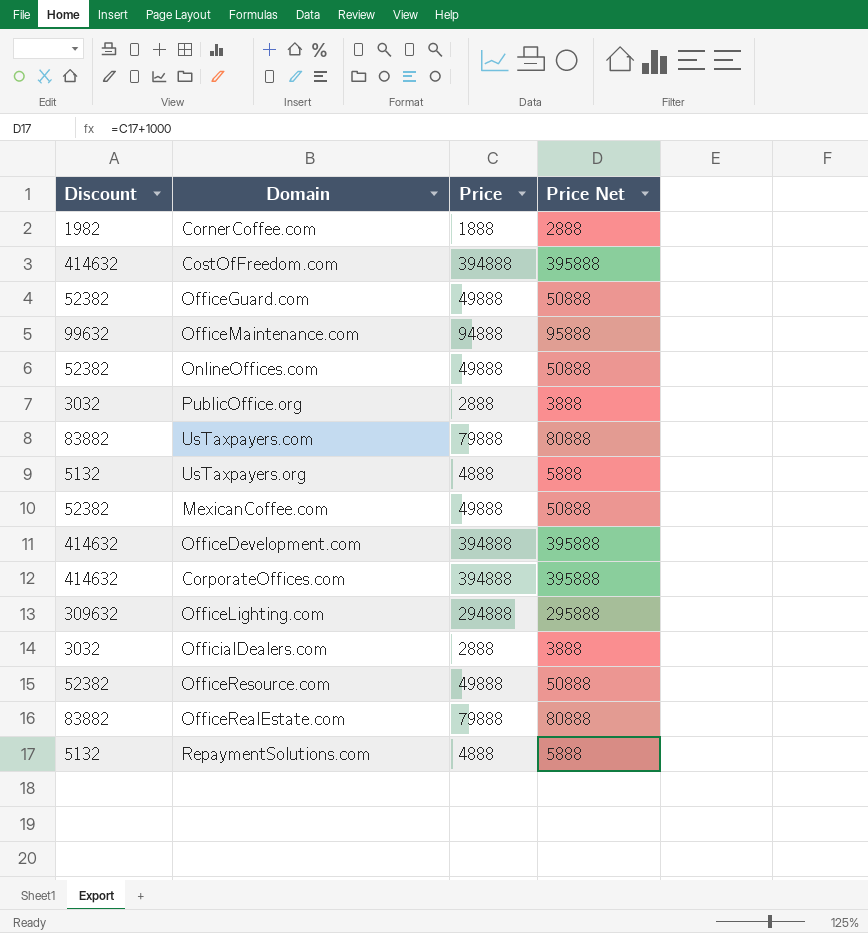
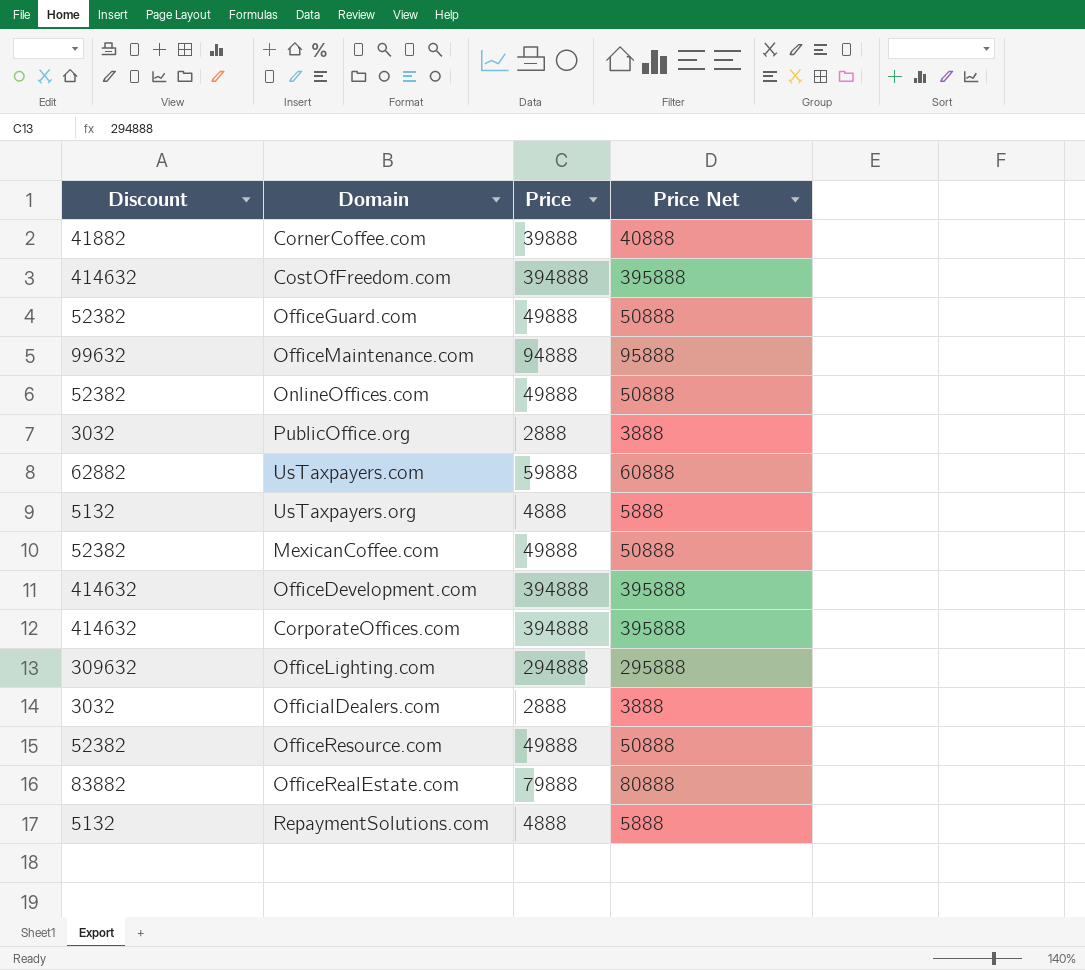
CornerCoffee.com | Discount: 1982 -> 41882
CornerCoffee.com | Price: 1888 -> 39888
CornerCoffee.com | Price Net: 2888 -> 40888
UsTaxpayers.com | Discount: 83882 -> 62882
UsTaxpayers.com | Price: 79888 -> 59888
UsTaxpayers.com | Price Net: 80888 -> 60888

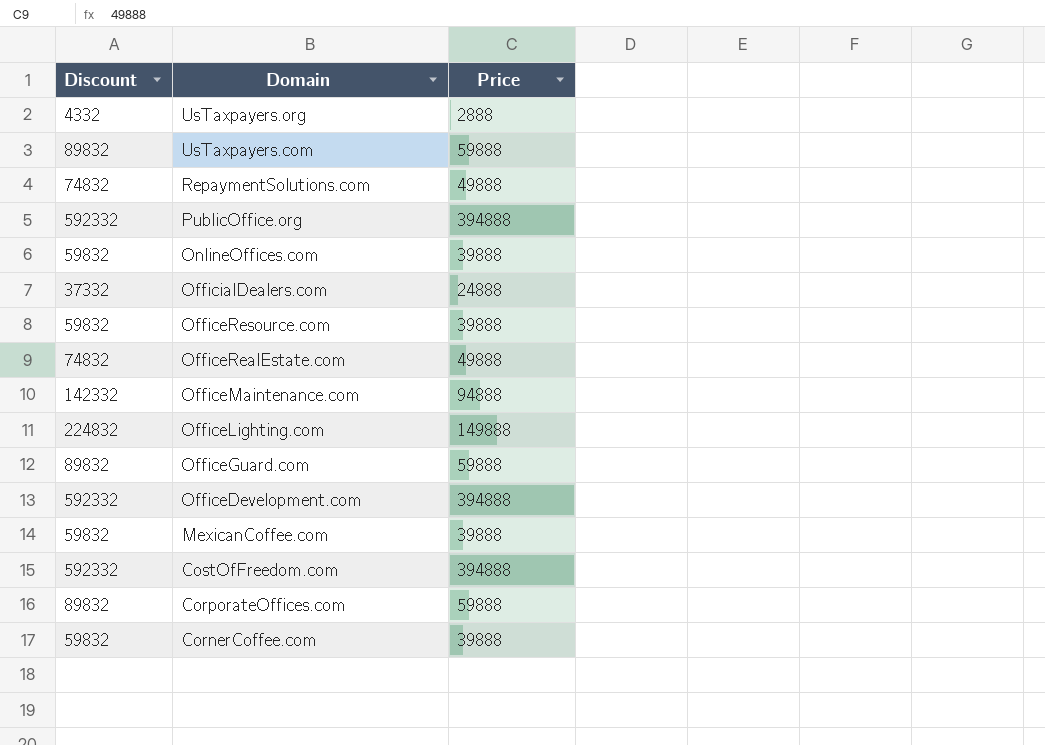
row order: none -> Domain descending
column Price Net | formula: [Price] + 1000 -> none
column Discount | formula: [Price] * 1.05 -> [Price] * 1.5
UsTaxpayers.org | Price: 4888 -> 2888
RepaymentSolutions.com | Price: 4888 -> 49888
PublicOffice.org | Price: 2888 -> 394888
OnlineOffices.com | Price: 49888 -> 39888
OfficialDealers.com | Price: 2888 -> 24888
OfficeResource.com | Price: 49888 -> 39888
OfficeRealEstate.com | Price: 79888 -> 49888
OfficeLighting.com | Price: 294888 -> 149888
OfficeGuard.com | Price: 49888 -> 59888
MexicanCoffee.com | Price: 49888 -> 39888
CorporateOffices.com | Price: 394888 -> 59888

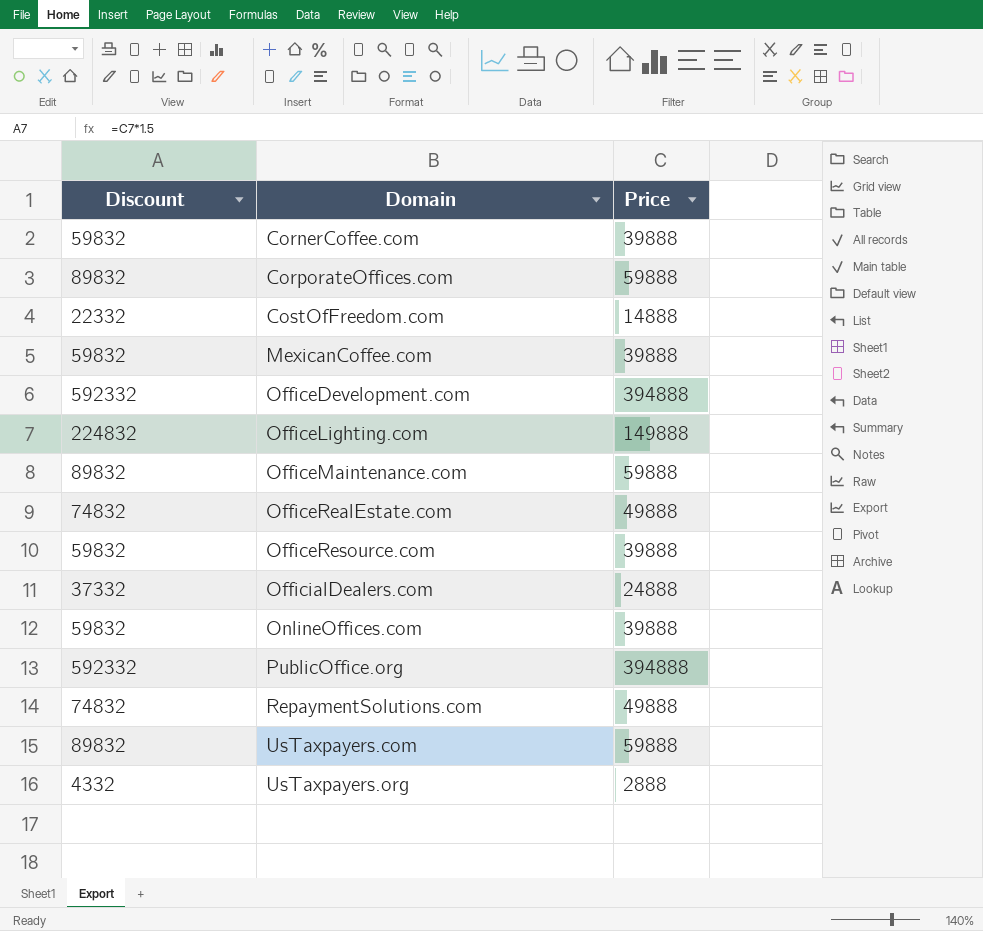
row order: Domain descending -> Domain ascending
row OfficeGuard.com: 89832 | 59888 -> none
CostOfFreedom.com | Discount: 592332 -> 22332
CostOfFreedom.com | Price: 394888 -> 14888
OfficeMaintenance.com | Discount: 142332 -> 89832
OfficeMaintenance.com | Price: 94888 -> 59888

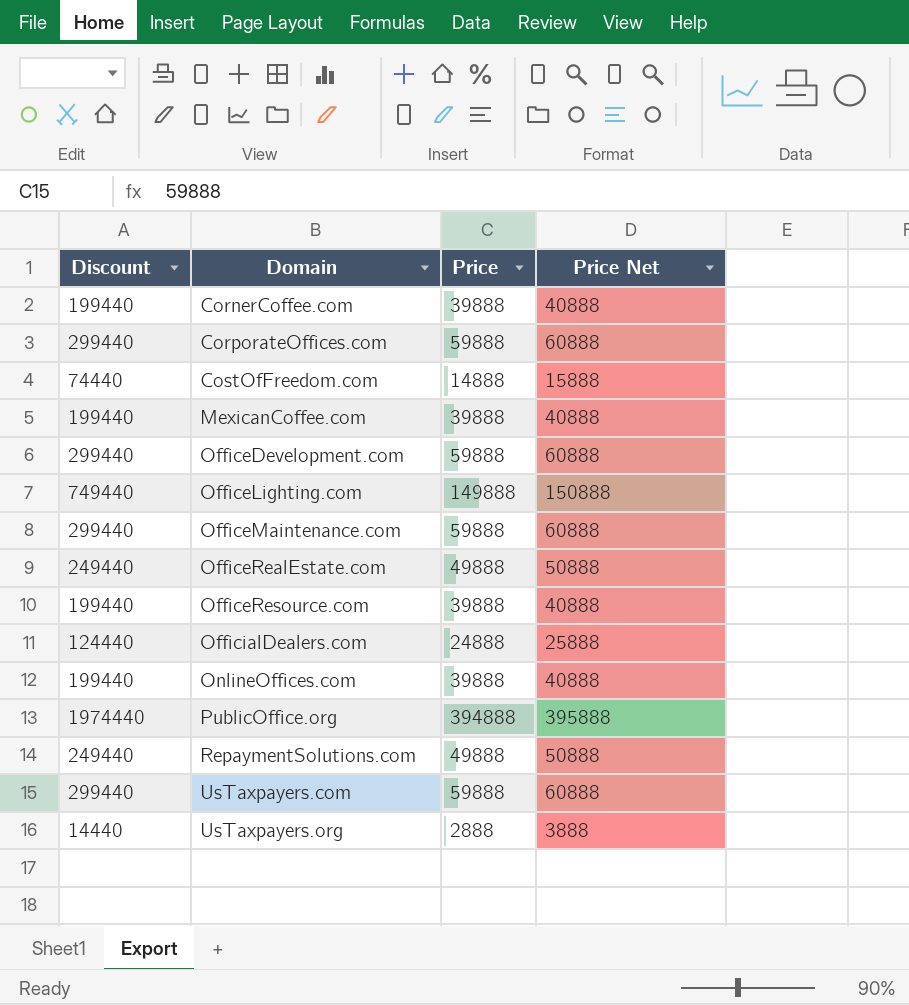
column Discount | formula: [Price] * 1.5 -> [Price] * 5
column Price Net | formula: none -> [Price] + 1000
OfficeDevelopment.com | Price: 394888 -> 59888

